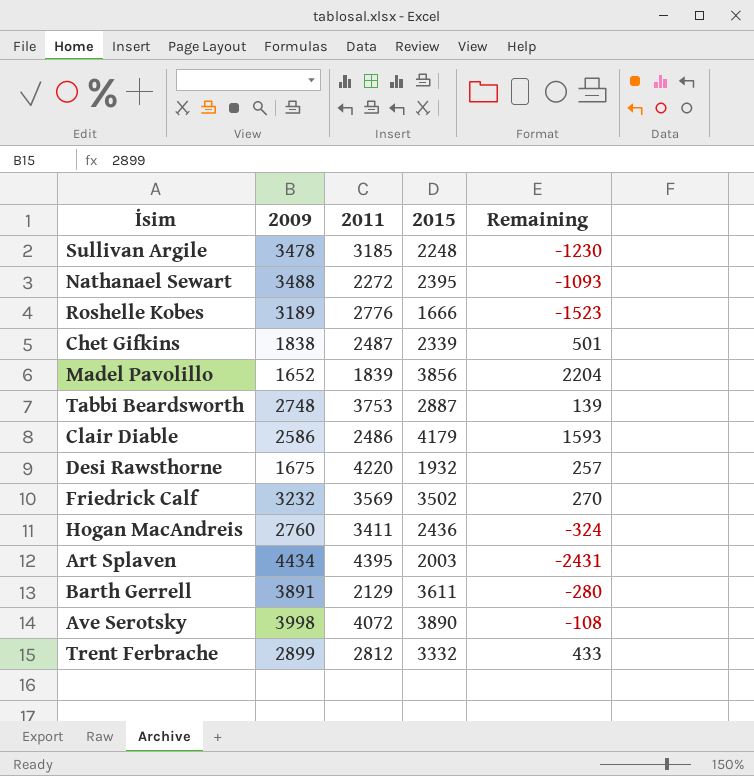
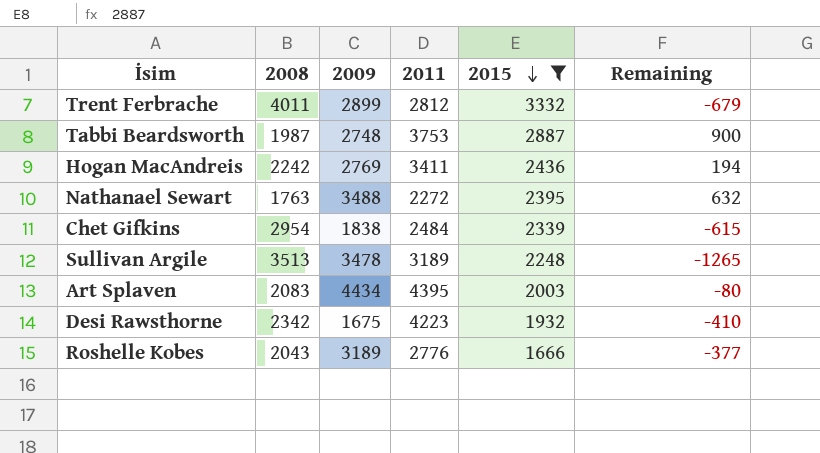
filter: none -> 2015 <= 3332
row order: none -> 2015 descending
column 2008 | position: none -> 2
column Remaining | formula: [2015] - [2009] -> [2015] - [2008]
Hogan MacAndreis | 2009: 2760 -> 2769
Chet Gifkins | 2011: 2487 -> 2484
Sullivan Argile | 2011: 3185 -> 3189
Desi Rawsthorne | 2011: 4220 -> 4223

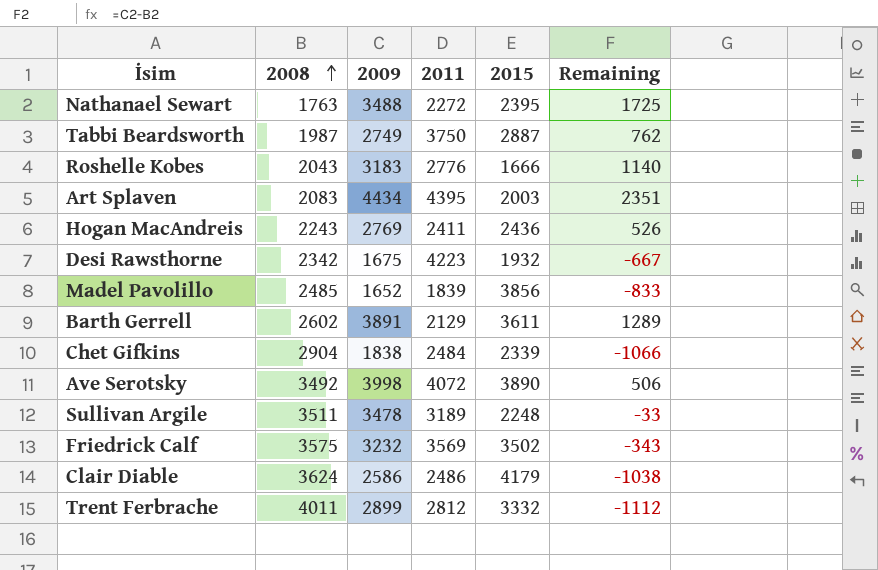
filter: 2015 <= 3332 -> none
row order: 2015 descending -> 2008 ascending
column Remaining | formula: [2015] - [2008] -> [2009] - [2008]
Tabbi Beardsworth | 2009: 2748 -> 2749
Tabbi Beardsworth | 2011: 3753 -> 3750
Roshelle Kobes | 2009: 3189 -> 3183
Hogan MacAndreis | 2008: 2242 -> 2243
Hogan MacAndreis | 2011: 3411 -> 2411
Chet Gifkins | 2008: 2954 -> 2904
Sullivan Argile | 2008: 3513 -> 3511

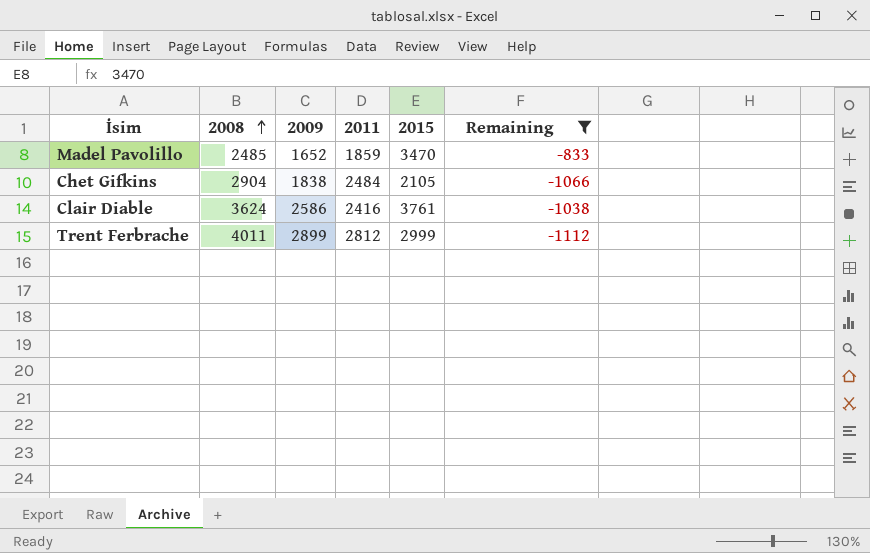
filter: none -> Remaining <= -833
Madel Pavolillo | 2011: 1839 -> 1859
Madel Pavolillo | 2015: 3856 -> 3470
Chet Gifkins | 2015: 2339 -> 2105
Clair Diable | 2011: 2486 -> 2416
Clair Diable | 2015: 4179 -> 3761
Trent Ferbrache | 2015: 3332 -> 2999

